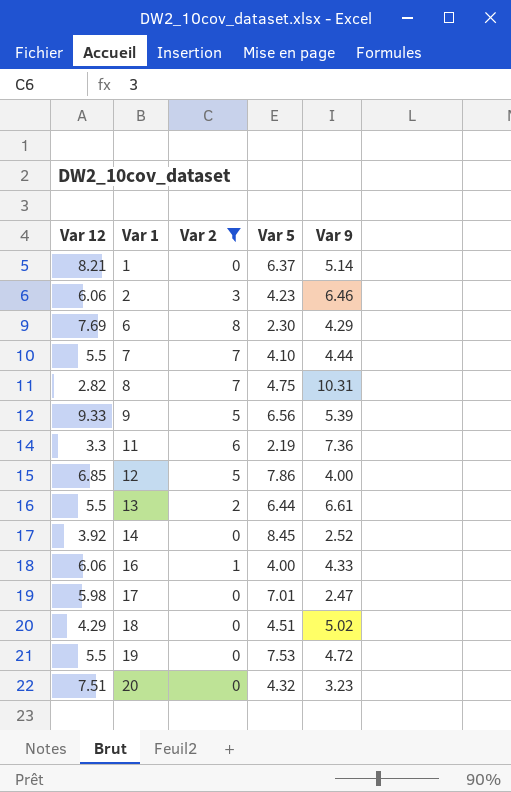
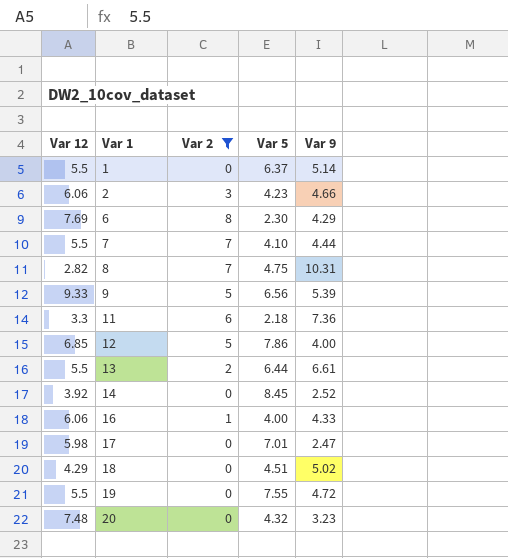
1 | Var 12: 8.21 -> 5.5
2 | Var 9: 6.46 -> 4.66
11 | Var 5: 2.19 -> 2.18
19 | Var 5: 7.53 -> 7.55
20 | Var 12: 7.51 -> 7.48

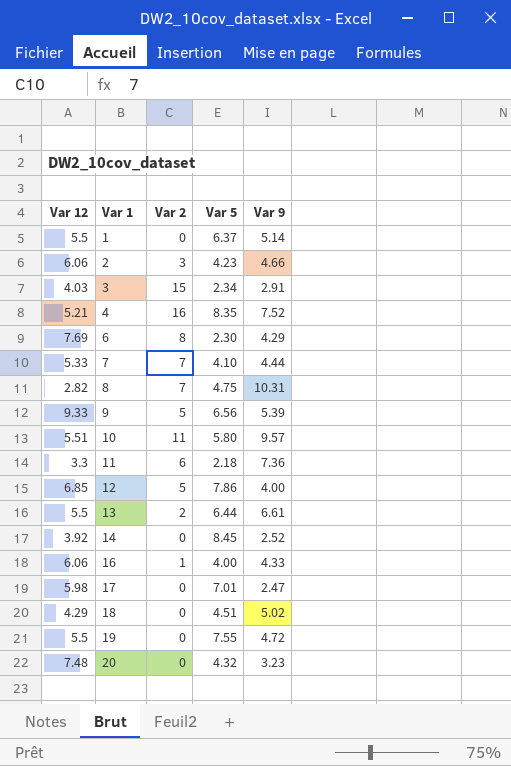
filter: Var 2 <= 8 -> none
7 | Var 12: 5.5 -> 5.33

